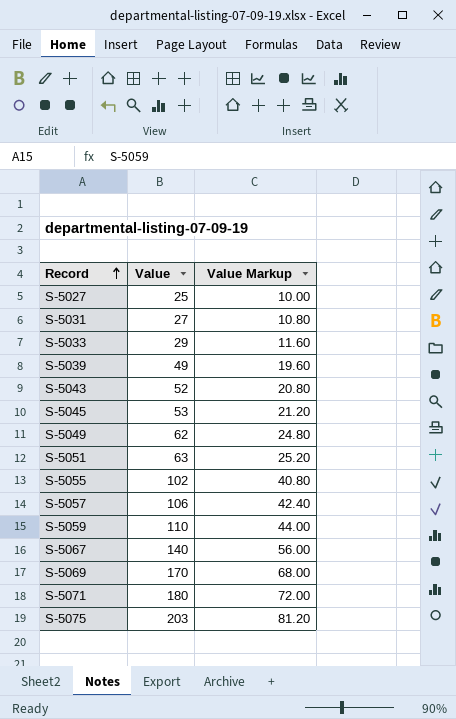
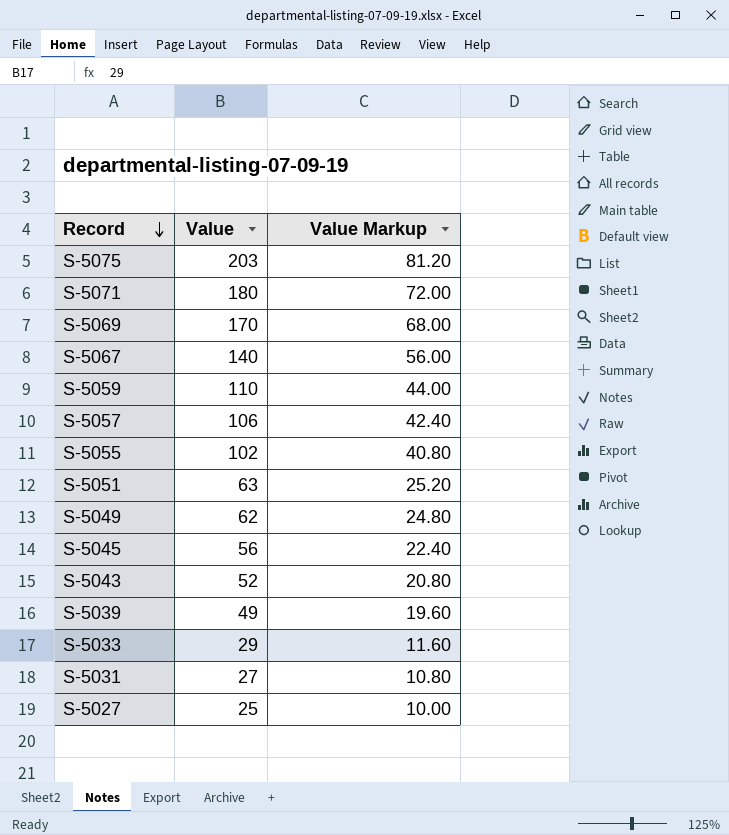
row order: Record ascending -> Record descending
S-5045 | Value: 53 -> 56
S-5045 | Value Markup: 21.20 -> 22.40

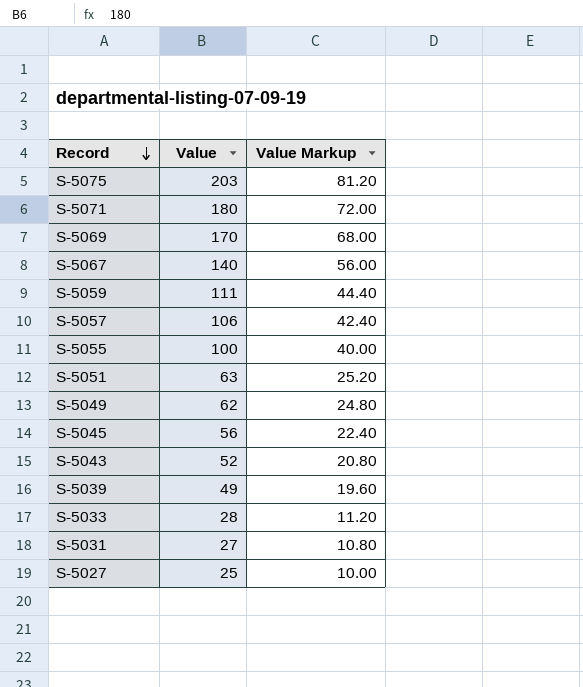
S-5059 | Value: 110 -> 111
S-5059 | Value Markup: 44.00 -> 44.40
S-5055 | Value: 102 -> 100
S-5055 | Value Markup: 40.80 -> 40.00
S-5033 | Value: 29 -> 28
S-5033 | Value Markup: 11.60 -> 11.20

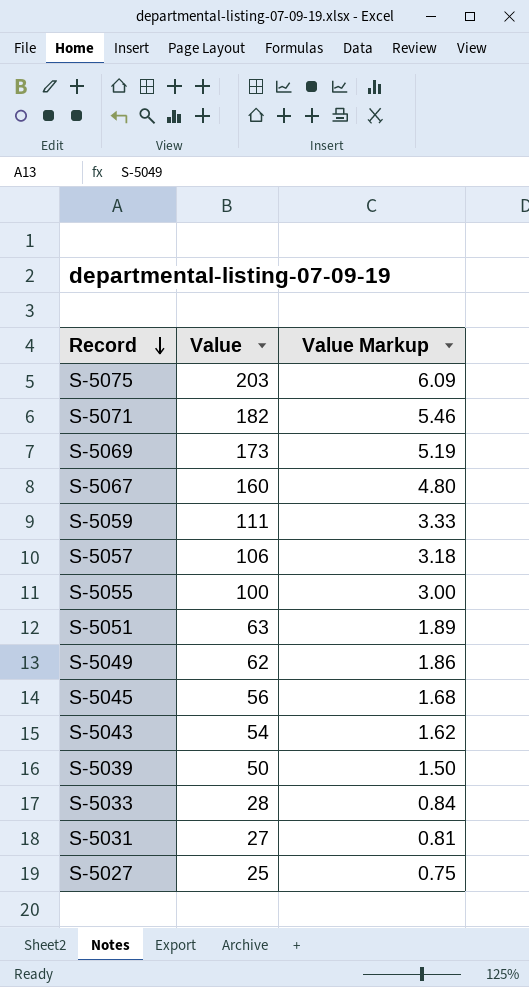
column Value Markup | formula: [Value] * 0.4 -> [Value] * 0.03
S-5071 | Value: 180 -> 182
S-5069 | Value: 170 -> 173
S-5067 | Value: 140 -> 160
S-5043 | Value: 52 -> 54
S-5039 | Value: 49 -> 50

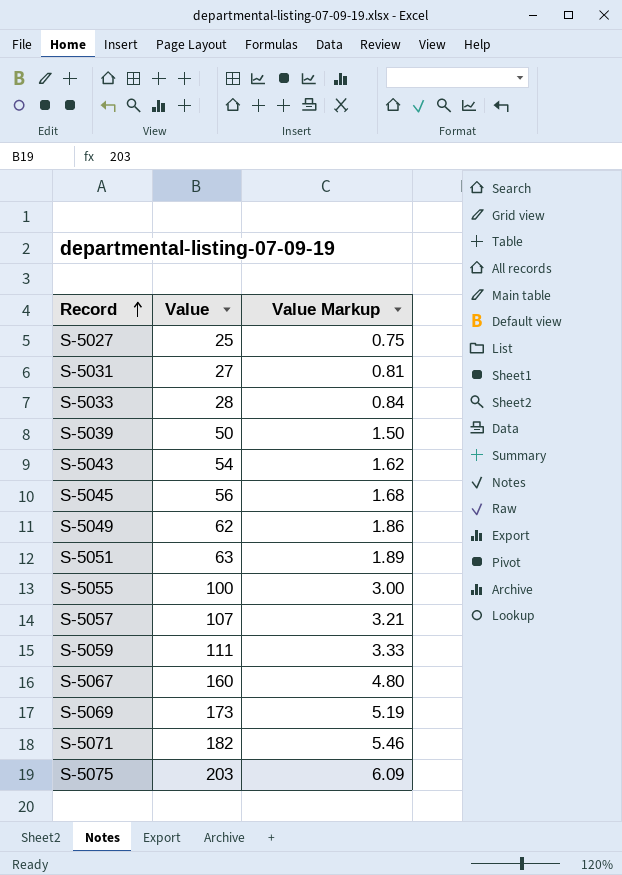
row order: Record descending -> Record ascending
S-5057 | Value: 106 -> 107
S-5057 | Value Markup: 3.18 -> 3.21

